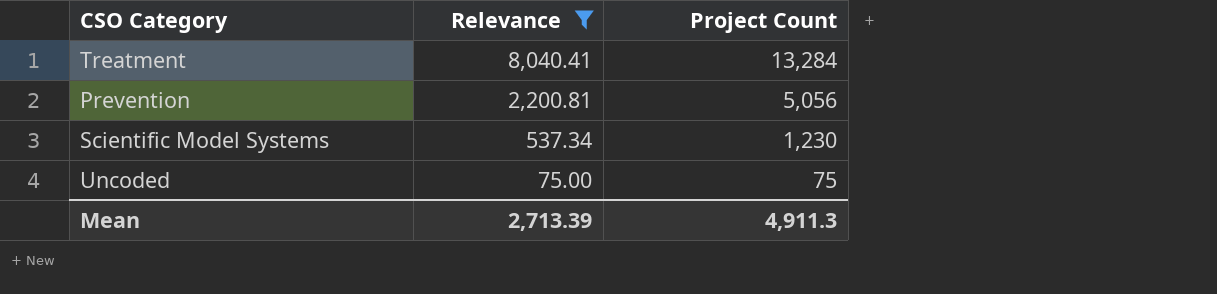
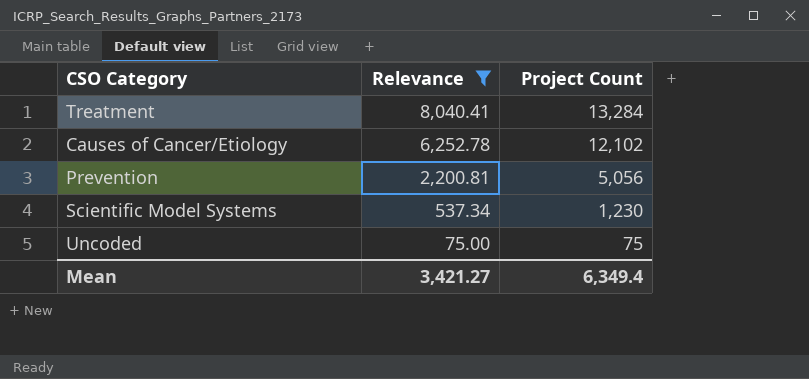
row Causes of Cancer/Etiology: none -> 6,252.78 | 12,102
Mean | Relevance: 2,713.39 -> 3,421.27
Mean | Project Count: 4,911.3 -> 6,349.4

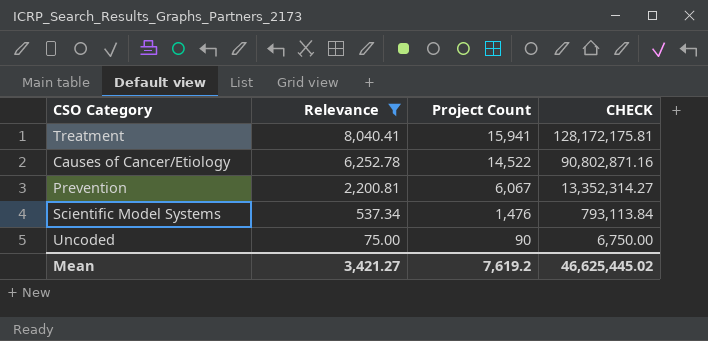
column CHECK | formula: none -> [Relevance] * [Project Count]
Treatment | Project Count: 13,284 -> 15,941
Causes of Cancer/Etiology | Project Count: 12,102 -> 14,522
Prevention | Project Count: 5,056 -> 6,067
Scientific Model Systems | Project Count: 1,230 -> 1,476
Uncoded | Project Count: 75 -> 90
Mean | Project Count: 6,349.4 -> 7,619.2

